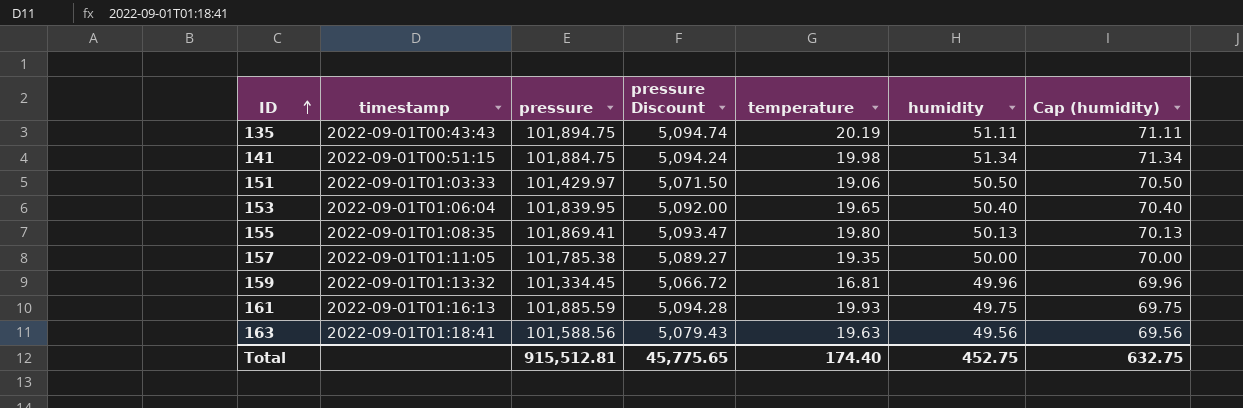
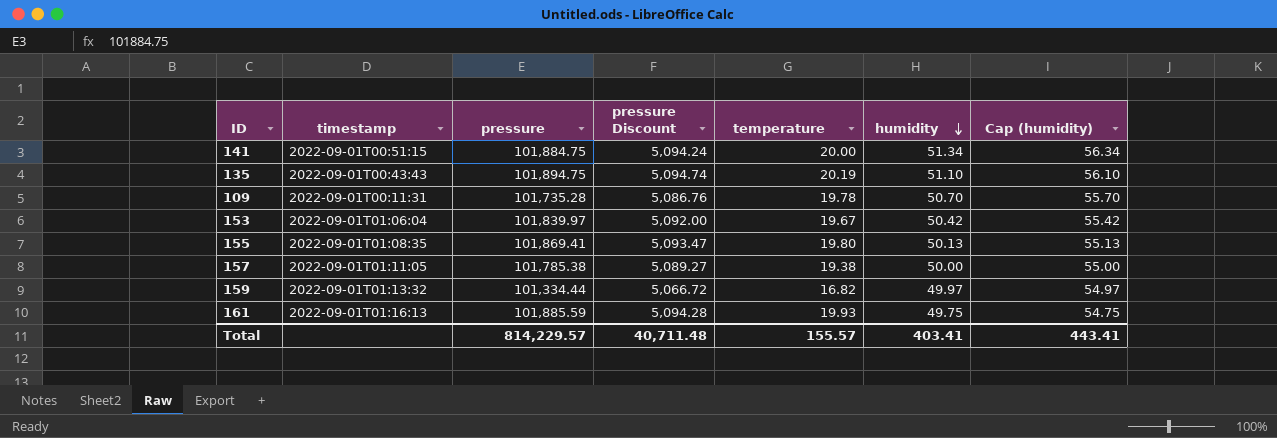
row order: ID ascending -> humidity descending
column Cap (humidity) | formula: [humidity] + 20 -> [humidity] + 5
row 151: 2022-09-01T01:03:33 | 101,429.97 | 5,071.50 | 19.06 | 50.50 | 70.50 -> none
row 163: 2022-09-01T01:18:41 | 101,588.56 | 5,079.43 | 19.63 | 49.56 | 69.56 -> none
141 | temperature: 19.98 -> 20.00
135 | humidity: 51.11 -> 51.10
row 109: none -> 2022-09-01T00:11:31 | 101,735.28 | 5,086.76 | 19.78 | 50.70 | 55.70
153 | pressure: 101,839.95 -> 101,839.97
153 | temperature: 19.65 -> 19.67
153 | humidity: 50.40 -> 50.42
157 | temperature: 19.35 -> 19.38
159 | pressure: 101,334.45 -> 101,334.44
159 | temperature: 16.81 -> 16.82
159 | humidity: 49.96 -> 49.97
Total | pressure: 915,512.81 -> 814,229.57
Total | pressure Discount: 45,775.65 -> 40,711.48
Total | temperature: 174.40 -> 155.57
Total | humidity: 452.75 -> 403.41
Total | Cap (humidity): 632.75 -> 443.41

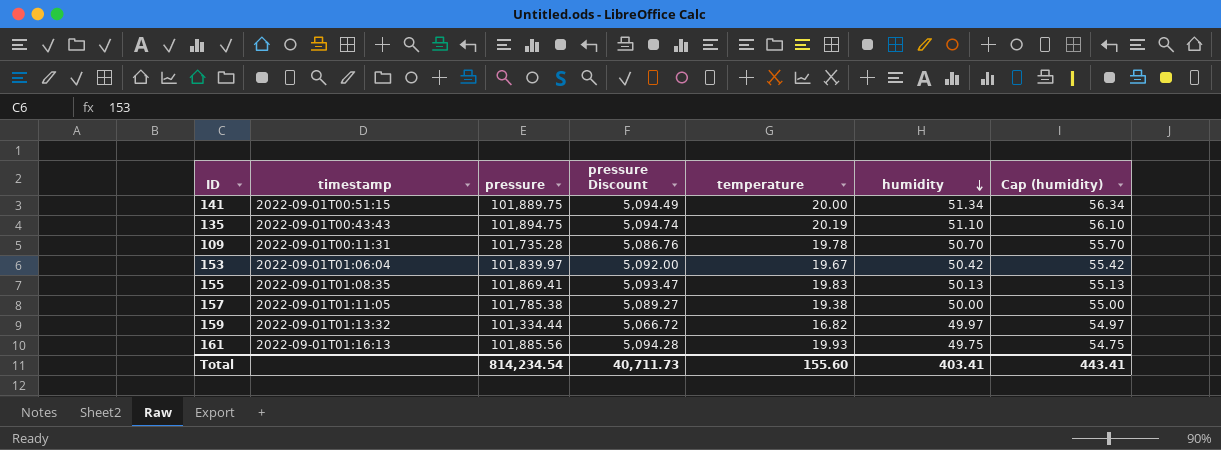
141 | pressure: 101,884.75 -> 101,889.75
141 | pressure Discount: 5,094.24 -> 5,094.49
155 | temperature: 19.80 -> 19.83
161 | pressure: 101,885.59 -> 101,885.56
Total | pressure: 814,229.57 -> 814,234.54
Total | pressure Discount: 40,711.48 -> 40,711.73
Total | temperature: 155.57 -> 155.60

